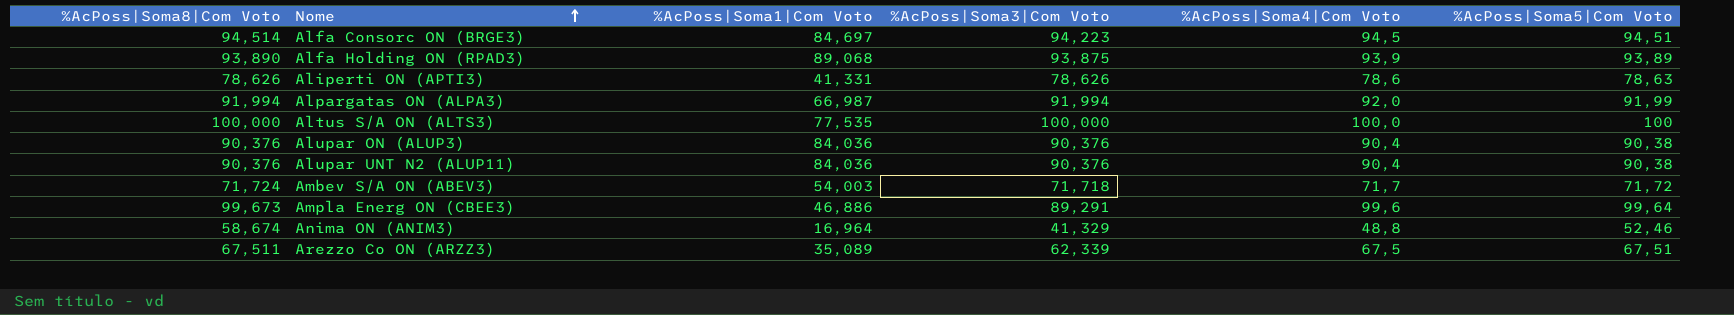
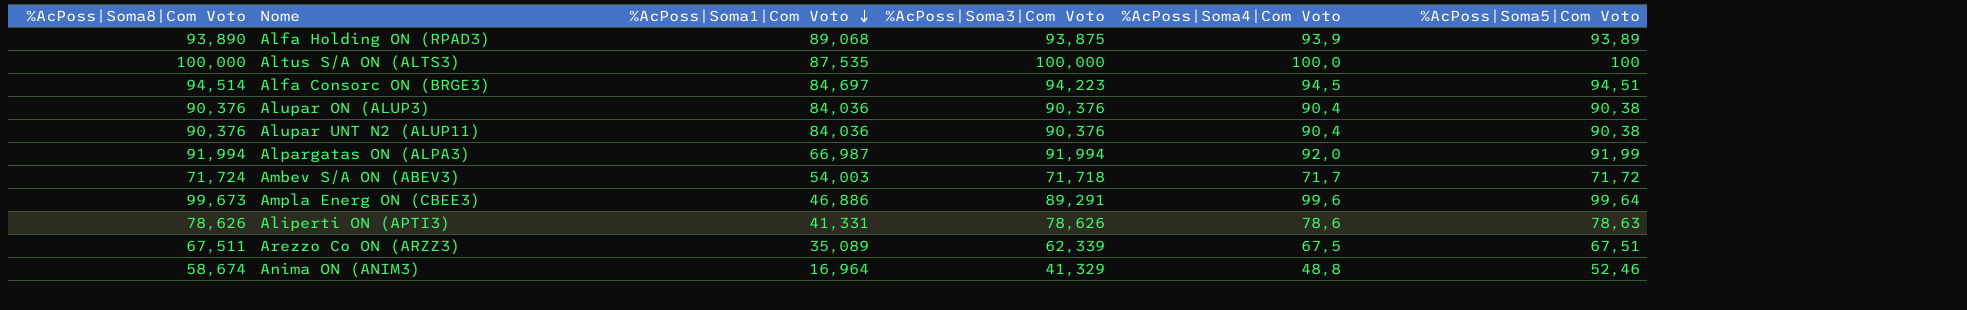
row order: Nome ascending -> %AcPoss|Soma1|Com Voto descending
Altus S/A ON (ALTS3) | %AcPoss|Soma1|Com Voto: 77,535 -> 87,535

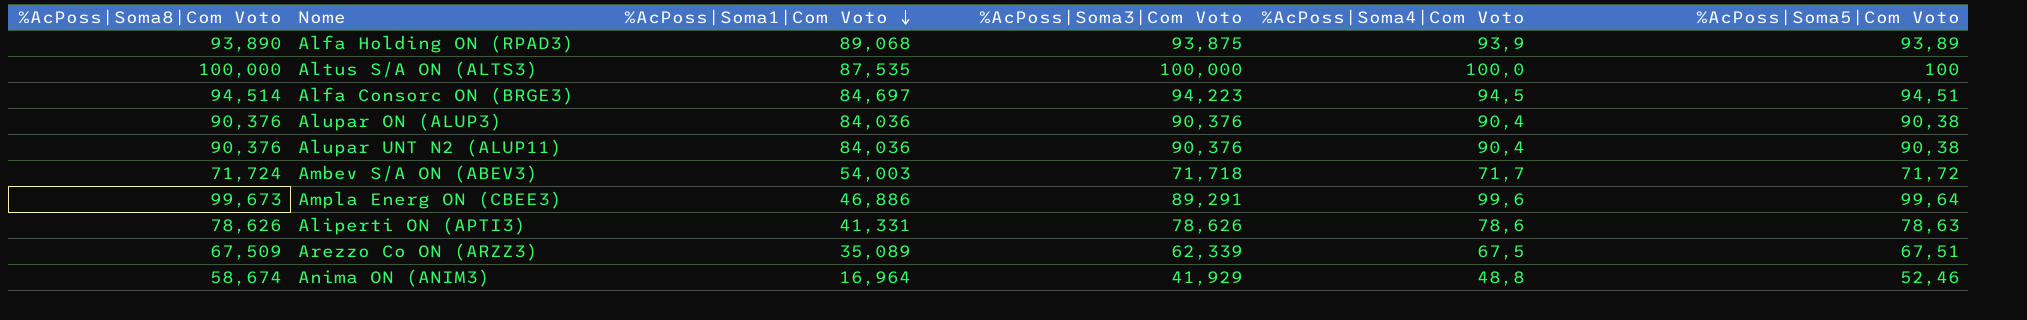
row Alpargatas ON (ALPA3): 91,994 | 66,987 | 91,994 | 92,0 | 91,99 -> none
Arezzo Co ON (ARZZ3) | %AcPoss|Soma8|Com Voto: 67,511 -> 67,509
Anima ON (ANIM3) | %AcPoss|Soma3|Com Voto: 41,329 -> 41,929

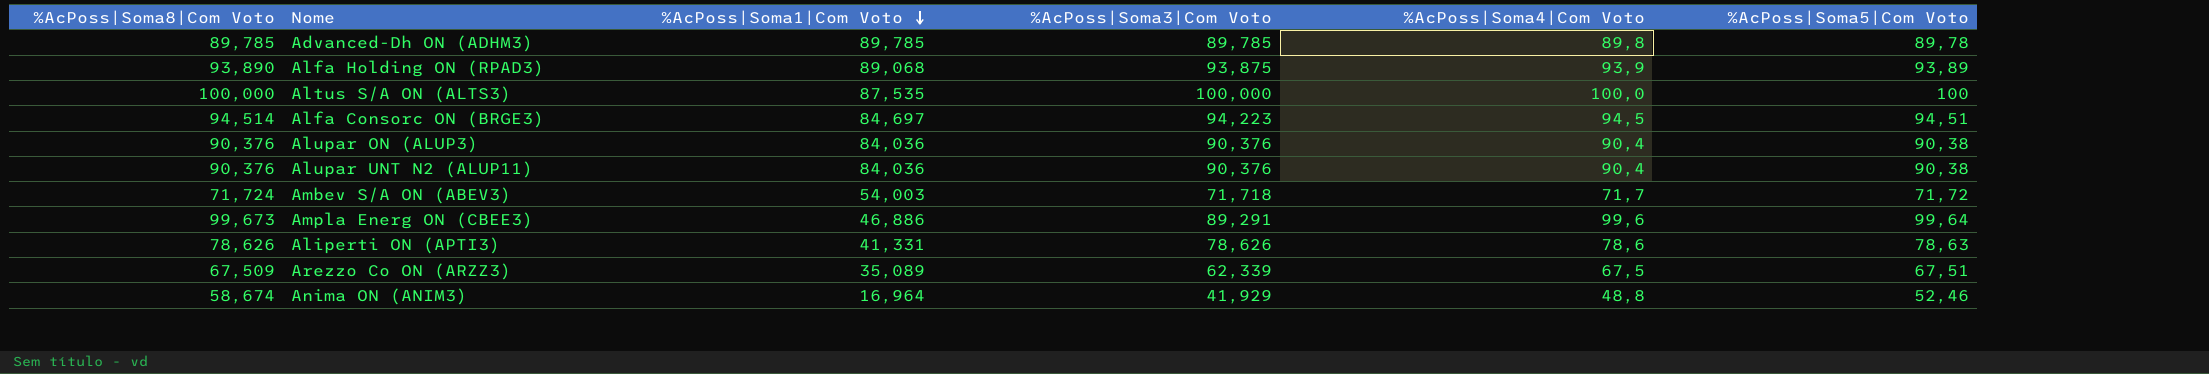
row Advanced-Dh ON (ADHM3): none -> 89,785 | 89,785 | 89,785 | 89,8 | 89,78

